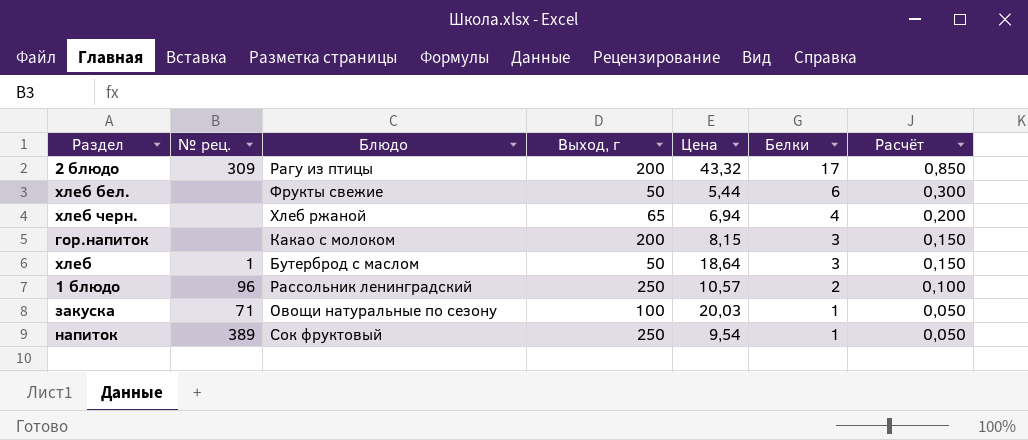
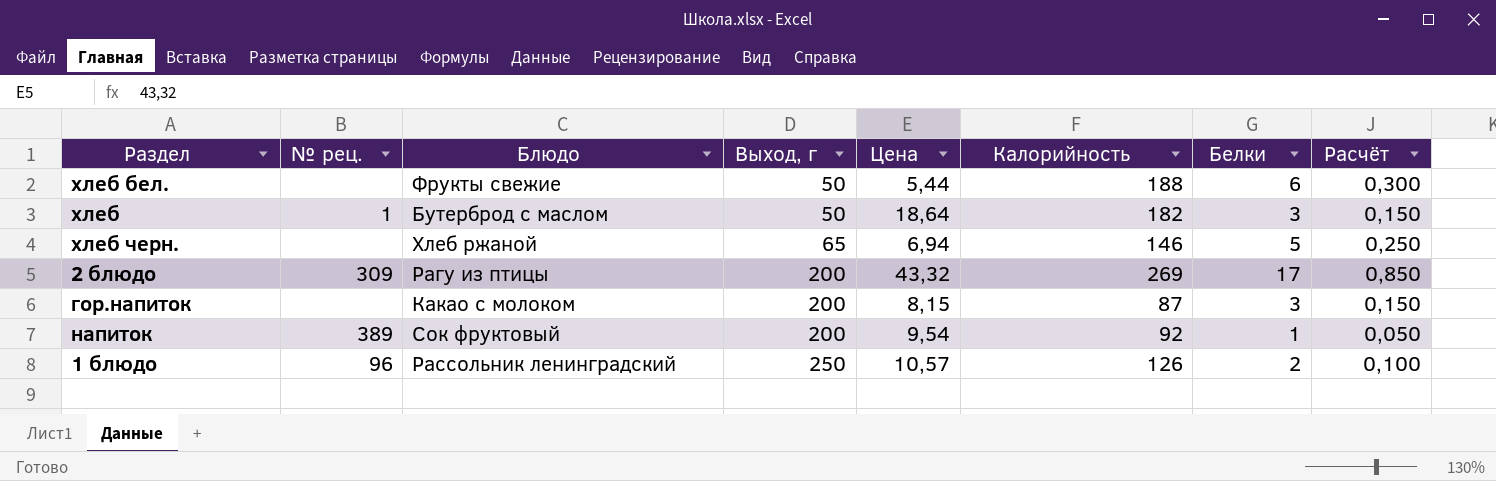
row order: Белки descending -> Выход, г ascending
column Калорийность | position: none -> 6
row закуска: 71 | Овощи натуральные по сезону | 100 | 20,03 | 1 | 0,050 -> none
хлеб черн. | Белки: 4 -> 5
хлеб черн. | Расчёт: 0,200 -> 0,250
напиток | Выход, г: 250 -> 200

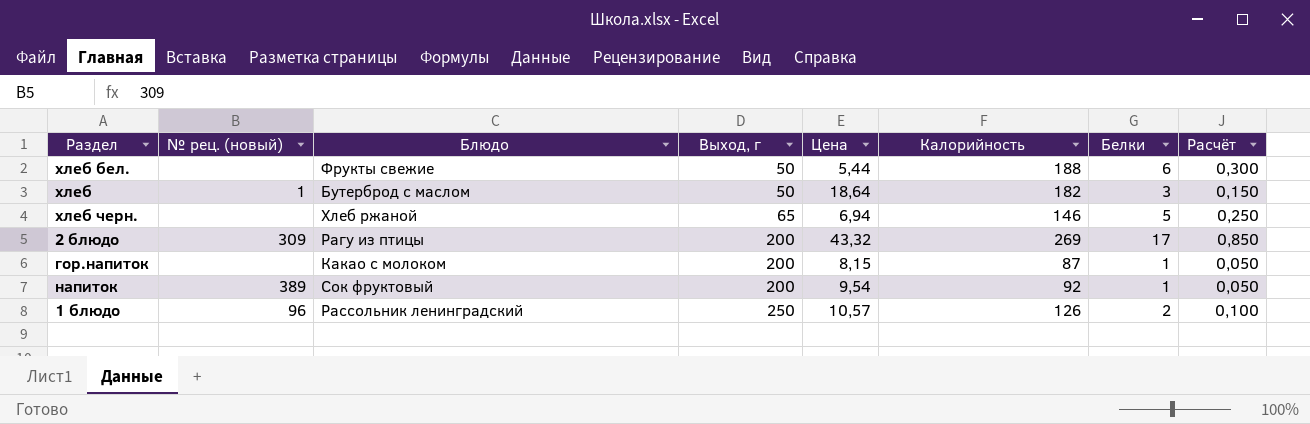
column name: № рец. -> № рец. (новый)
гор.напиток | Белки: 3 -> 1
гор.напиток | Расчёт: 0,150 -> 0,050

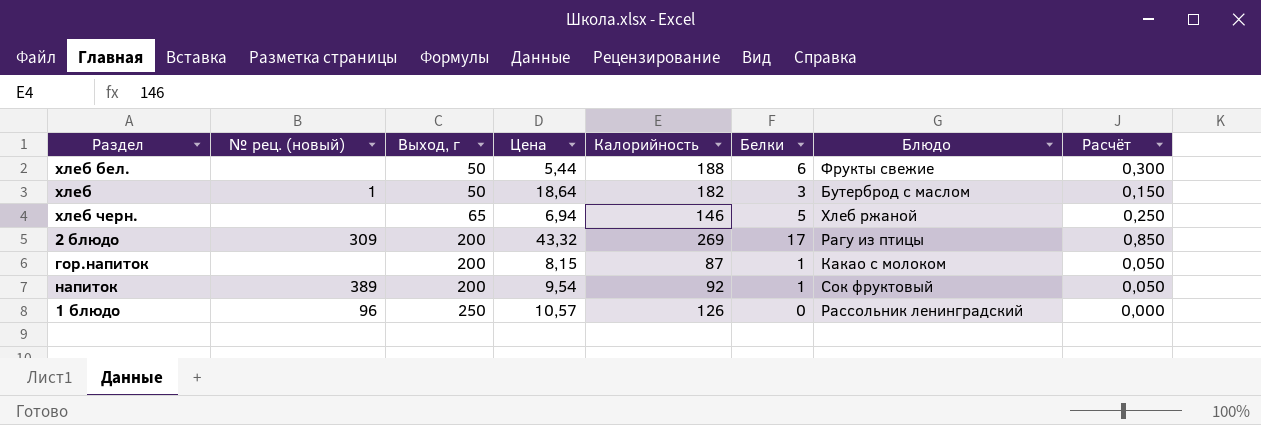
column Блюдо | position: 3 -> 7
1 блюдо | Белки: 2 -> 0
1 блюдо | Расчёт: 0,100 -> 0,000

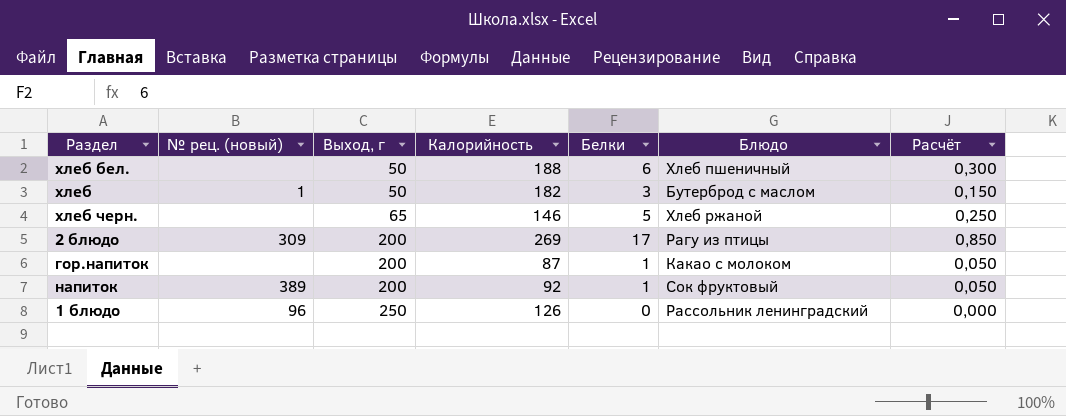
column Цена | position: 4 -> none
хлеб бел. | Блюдо: Фрукты свежие -> Хлеб пшеничный

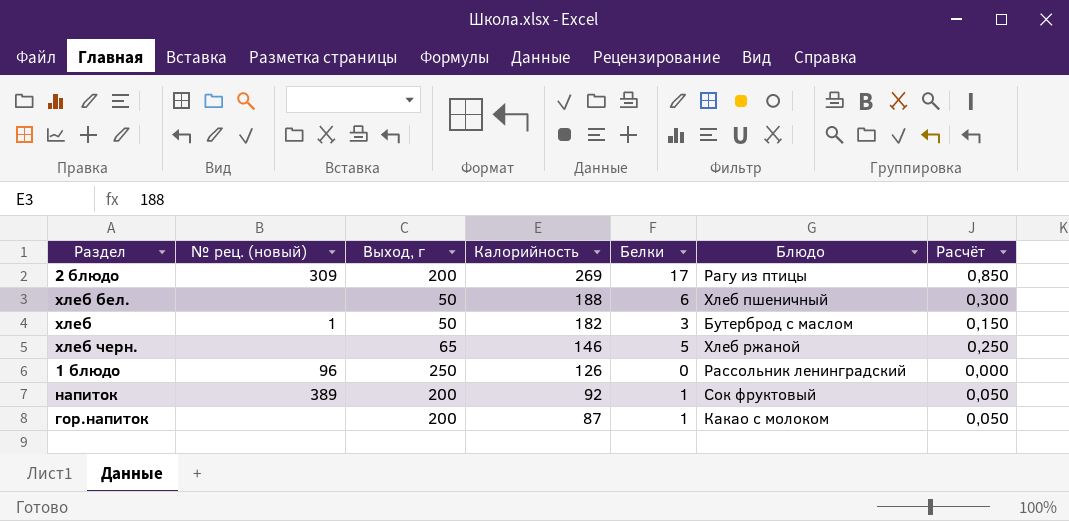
row order: Выход, г ascending -> Калорийность descending

